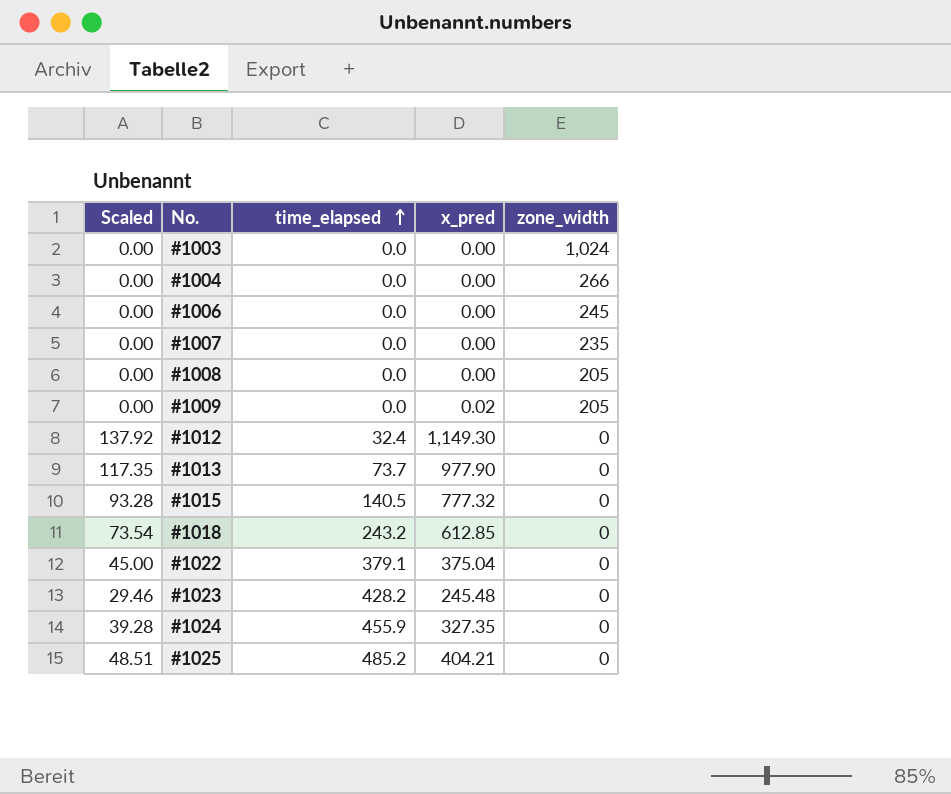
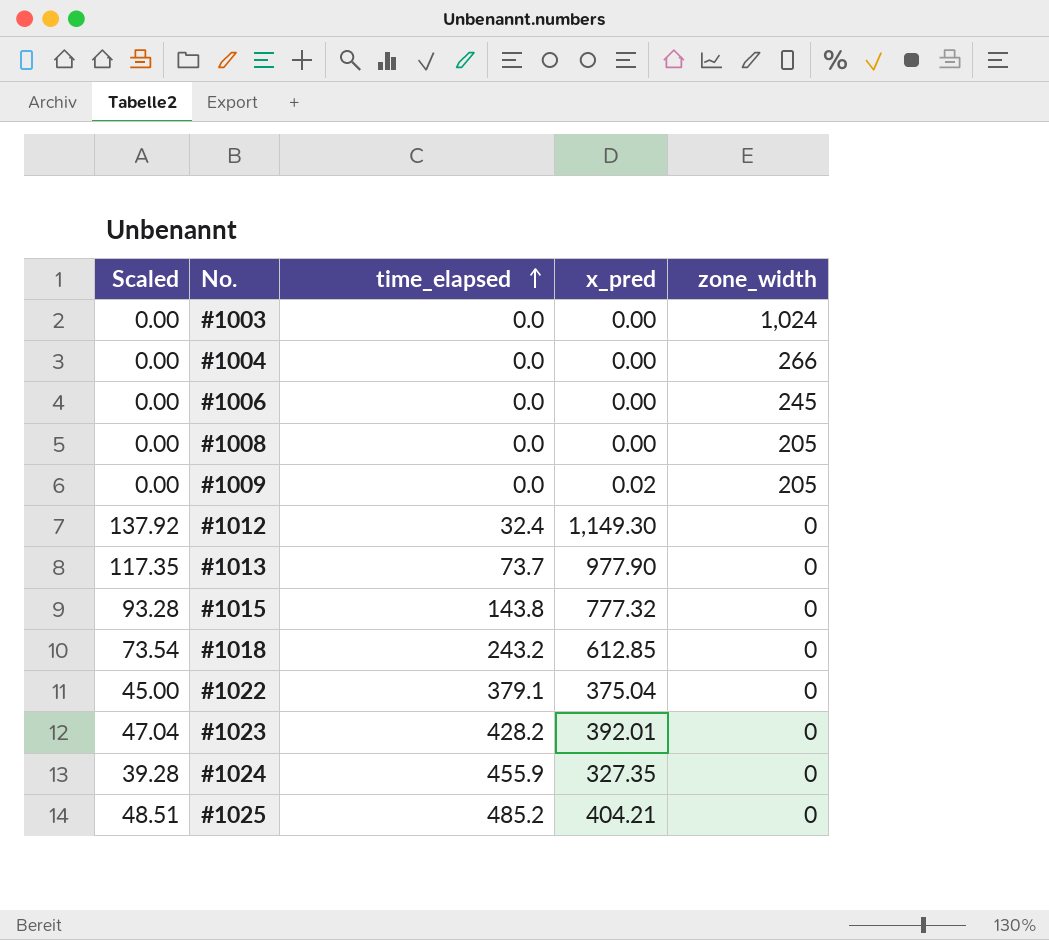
row #1007: 0.00 | 0.0 | 0.00 | 235 -> none
#1015 | time_elapsed: 140.5 -> 143.8
#1023 | Scaled: 29.46 -> 47.04
#1023 | x_pred: 245.48 -> 392.01

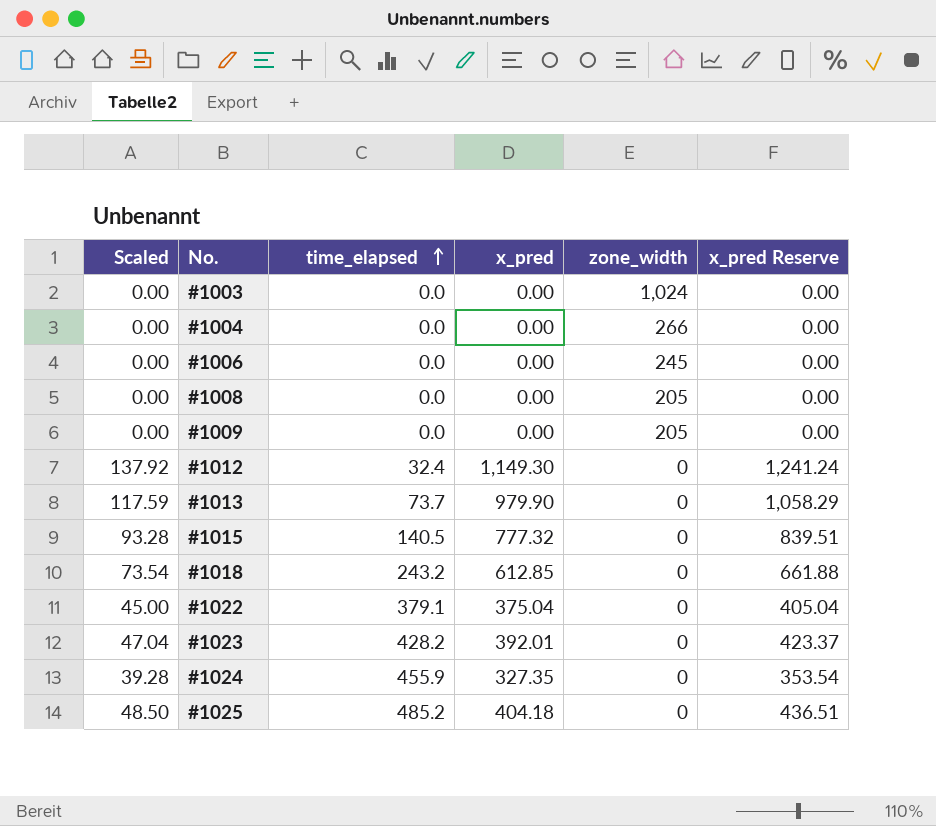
column x_pred Reserve | formula: none -> [x_pred] * 1.08
#1009 | x_pred: 0.02 -> 0.00
#1013 | Scaled: 117.35 -> 117.59
#1013 | x_pred: 977.90 -> 979.90
#1015 | time_elapsed: 143.8 -> 140.5
#1025 | Scaled: 48.51 -> 48.50
#1025 | x_pred: 404.21 -> 404.18

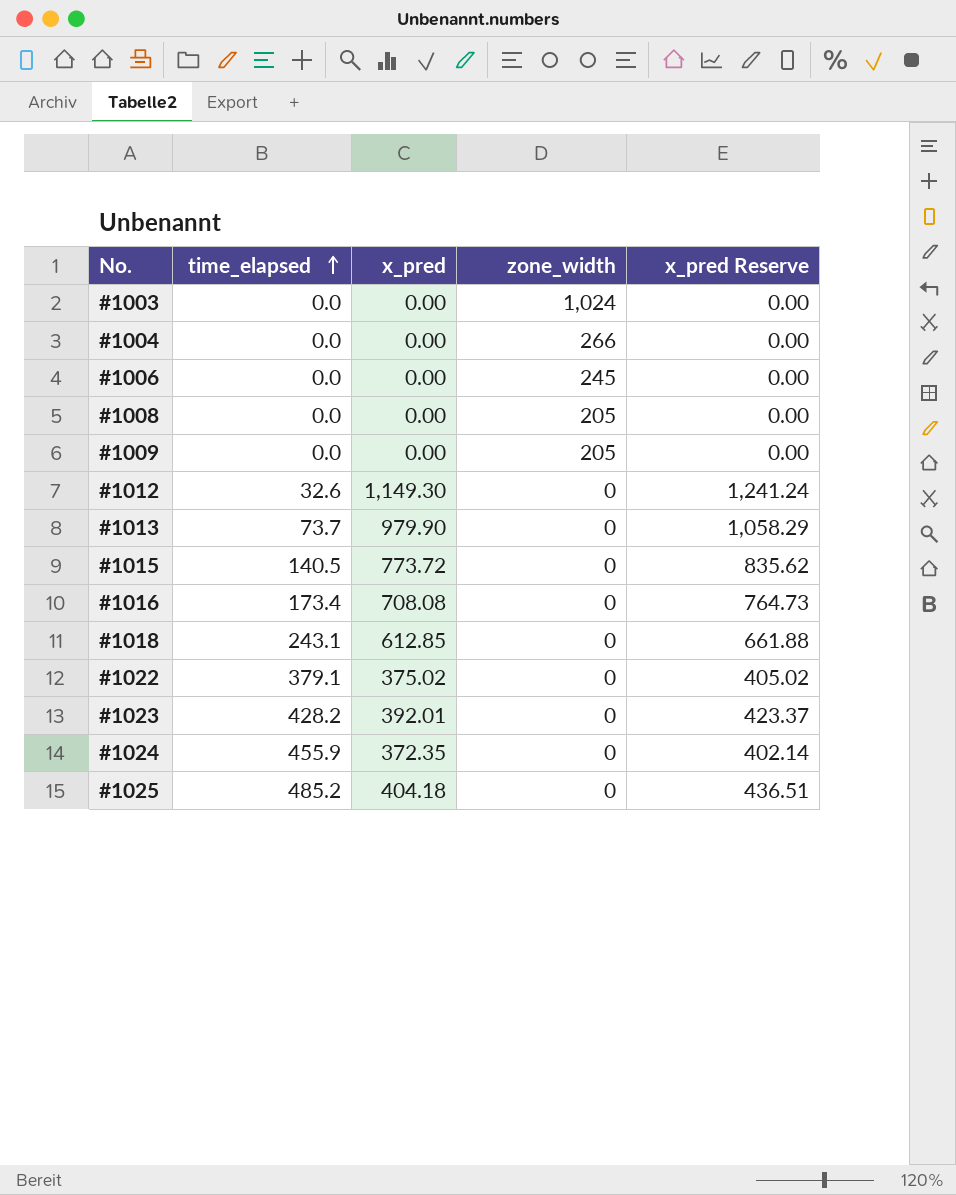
column Scaled | formula: [x_pred] * 0.12 -> none
#1012 | time_elapsed: 32.4 -> 32.6
#1015 | x_pred: 777.32 -> 773.72
#1015 | x_pred Reserve: 839.51 -> 835.62
row #1016: none -> 173.4 | 708.08 | 0 | 764.73
#1018 | time_elapsed: 243.2 -> 243.1
#1022 | x_pred: 375.04 -> 375.02
#1022 | x_pred Reserve: 405.04 -> 405.02
#1024 | x_pred: 327.35 -> 372.35
#1024 | x_pred Reserve: 353.54 -> 402.14

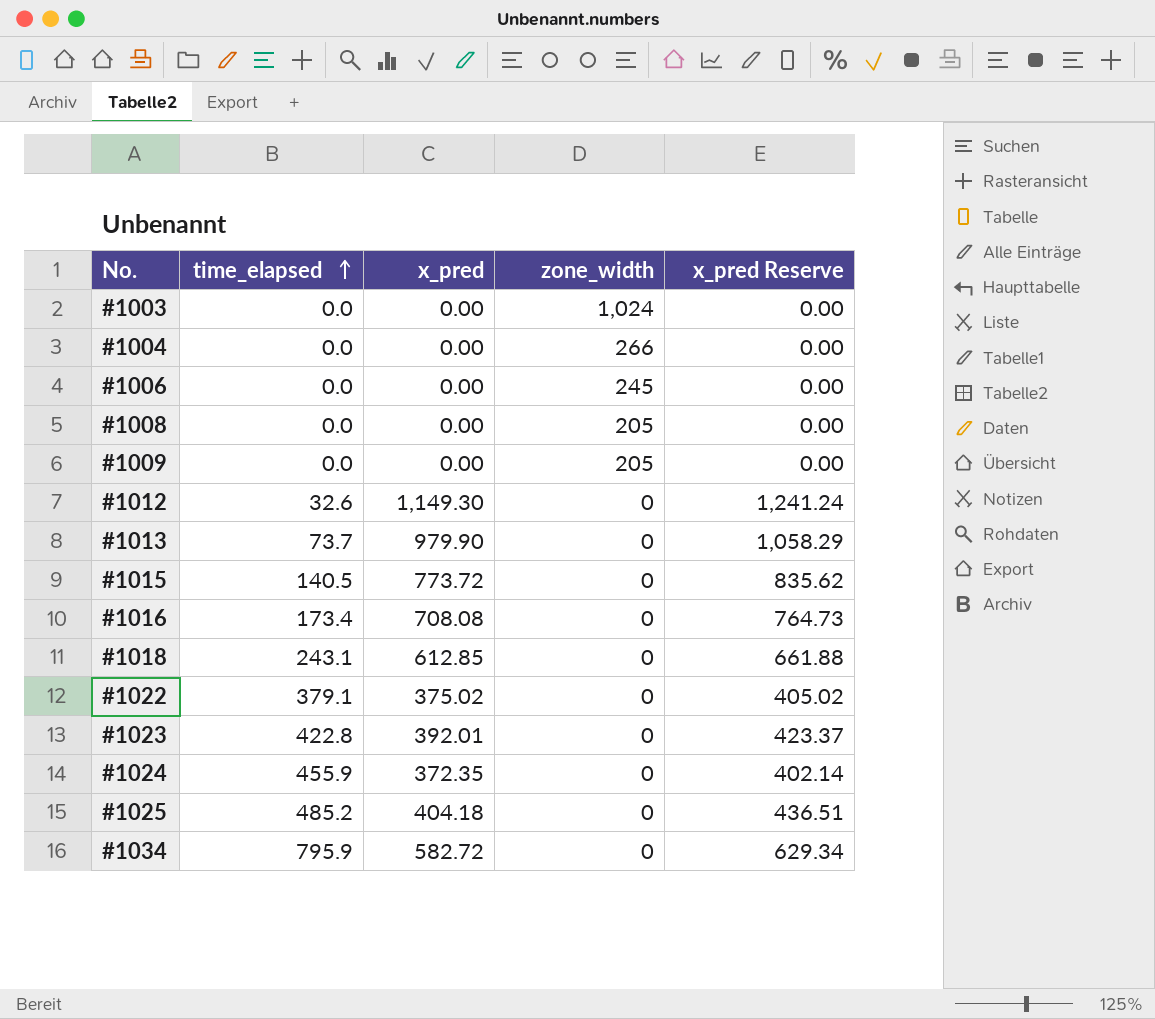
#1023 | time_elapsed: 428.2 -> 422.8
row #1034: none -> 795.9 | 582.72 | 0 | 629.34

